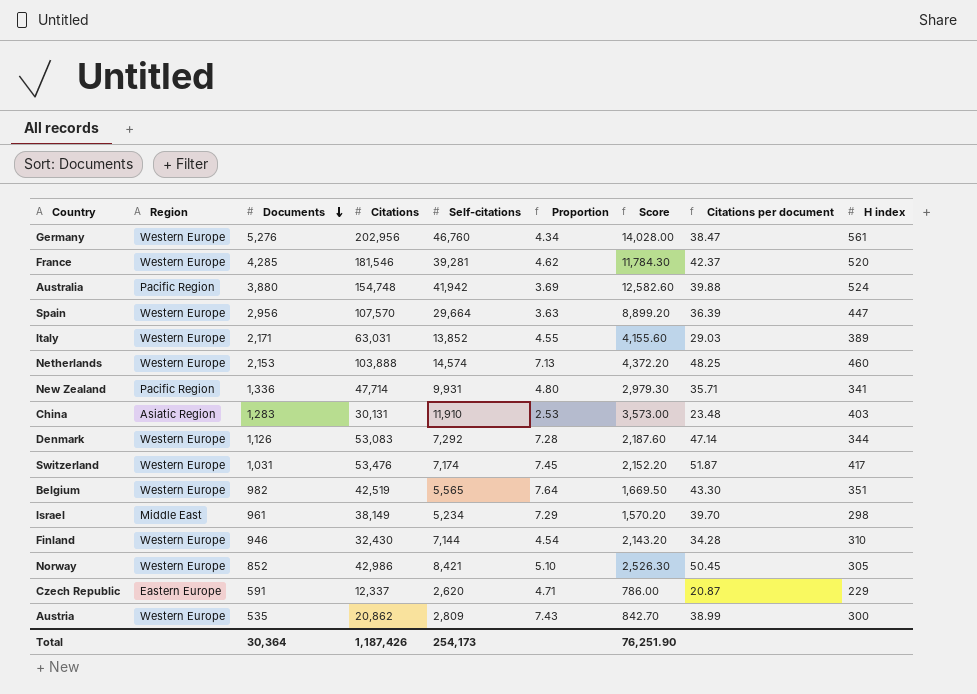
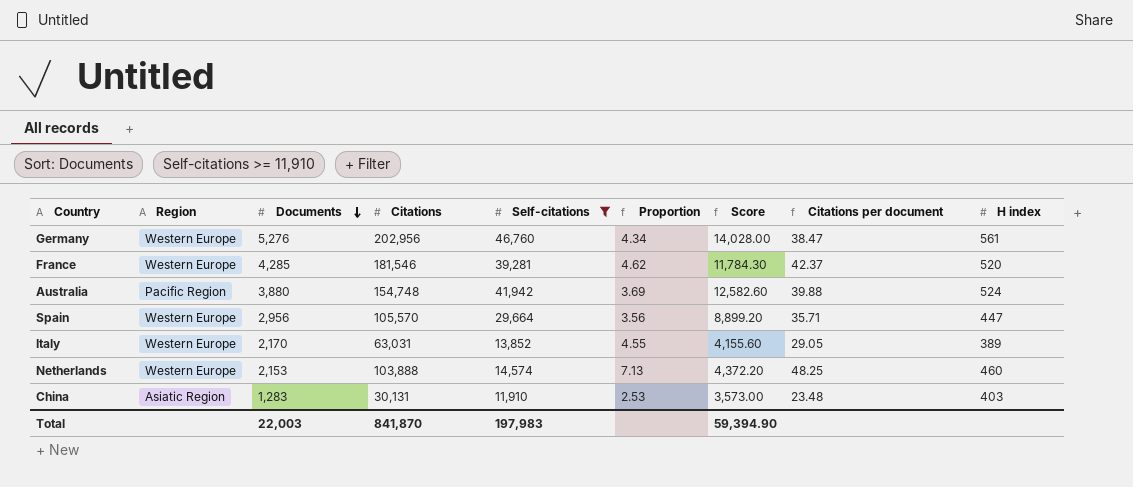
filter: none -> Self-citations >= 11,910
Spain | Citations: 107,570 -> 105,570
Spain | Proportion: 3.63 -> 3.56
Spain | Citations per document: 36.39 -> 35.71
Italy | Documents: 2,171 -> 2,170
Italy | Citations per document: 29.03 -> 29.05
Total | Documents: 30,364 -> 22,003
Total | Citations: 1,187,426 -> 841,870
Total | Self-citations: 254,173 -> 197,983
Total | Score: 76,251.90 -> 59,394.90

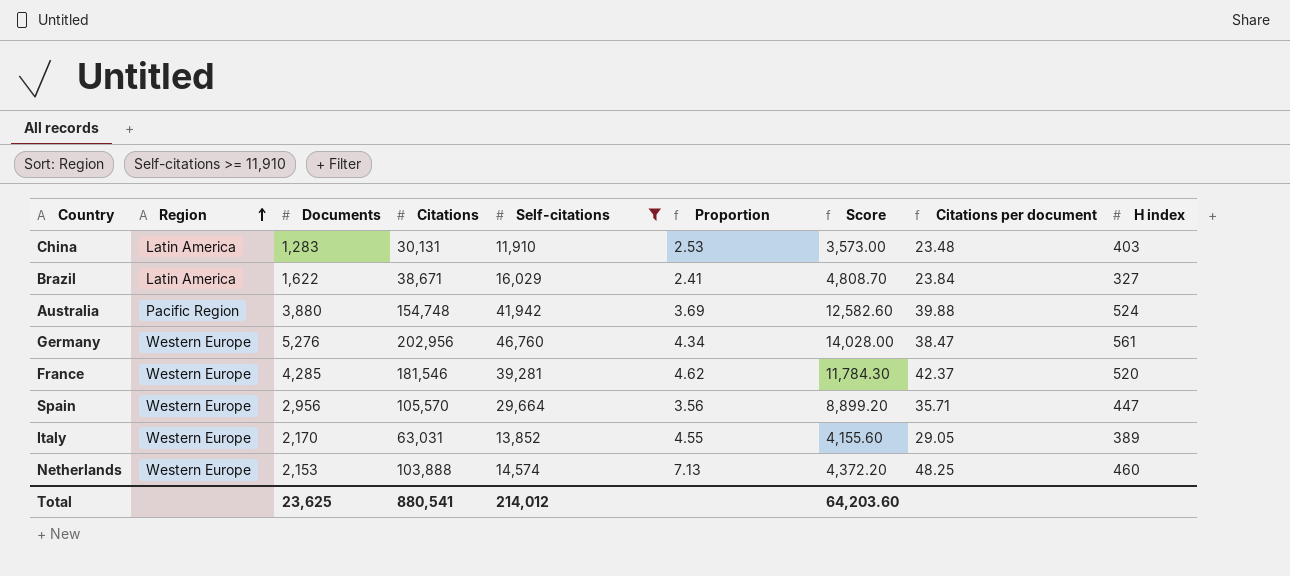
row order: Documents descending -> Region ascending
China | Region: Asiatic Region -> Latin America
row Brazil: none -> Latin America | 1,622 | 38,671 | 16,029 | 2.41 | 4,808.70 | 23.84 | 327
Total | Documents: 22,003 -> 23,625
Total | Citations: 841,870 -> 880,541
Total | Self-citations: 197,983 -> 214,012
Total | Score: 59,394.90 -> 64,203.60

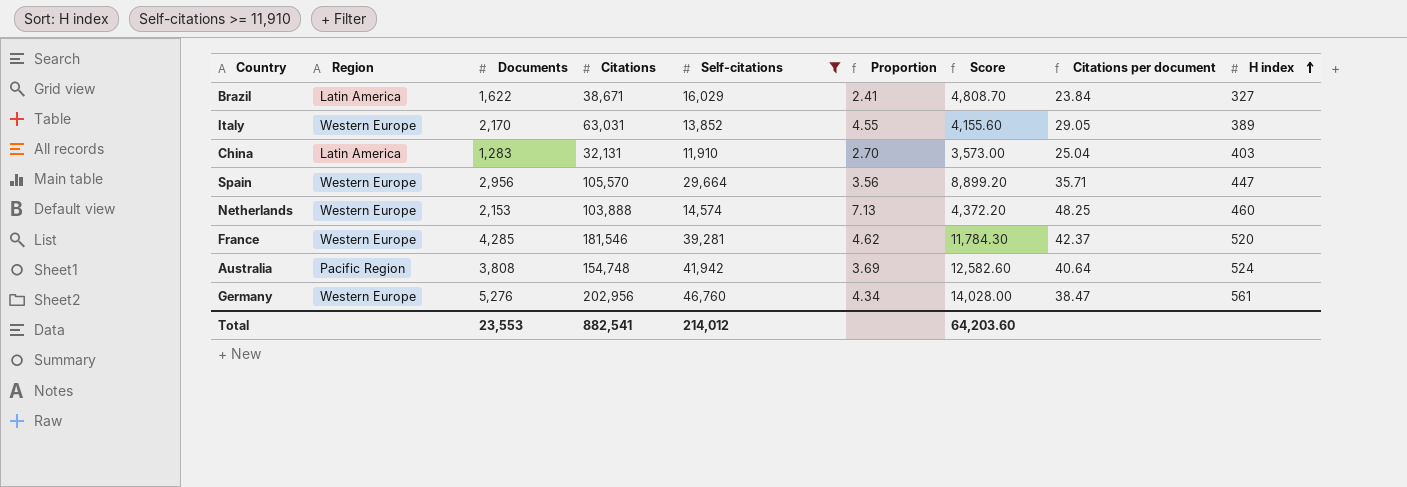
row order: Region ascending -> H index ascending
China | Citations: 30,131 -> 32,131
China | Proportion: 2.53 -> 2.70
China | Citations per document: 23.48 -> 25.04
Australia | Documents: 3,880 -> 3,808
Australia | Citations per document: 39.88 -> 40.64
Total | Documents: 23,625 -> 23,553
Total | Citations: 880,541 -> 882,541

